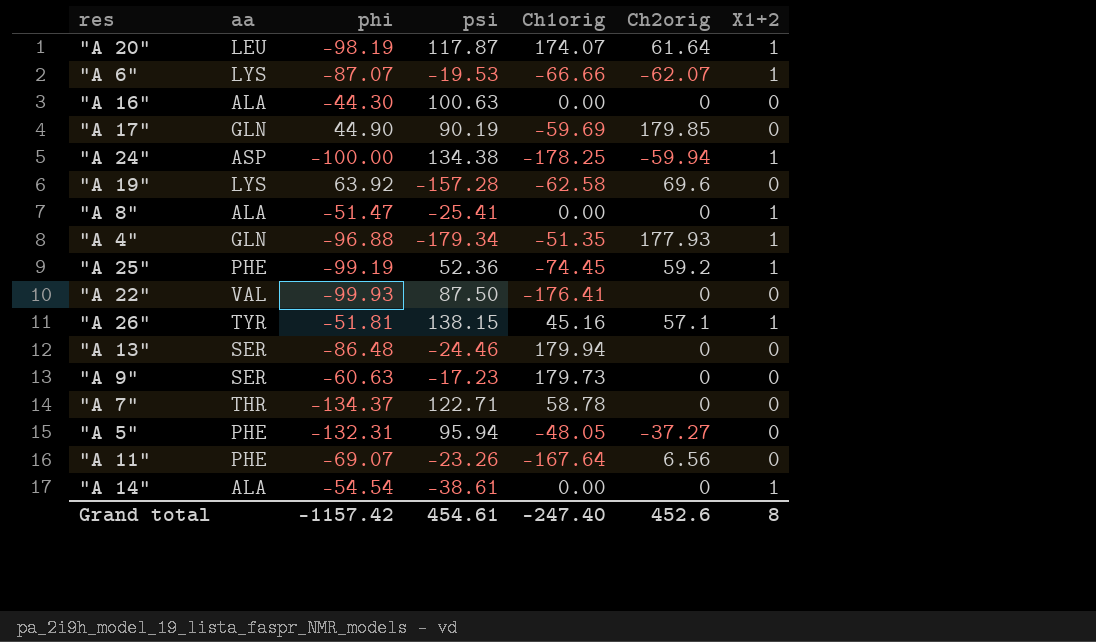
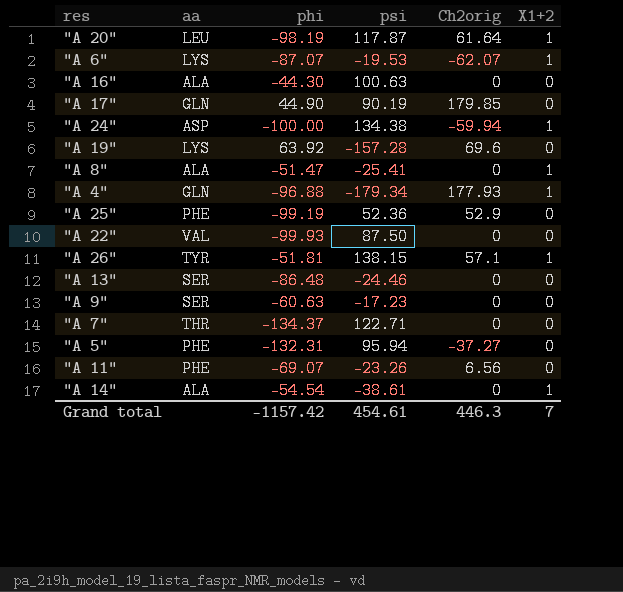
column Ch1orig | position: 5 -> none
"A 25" | Ch2orig: 59.2 -> 52.9
"A 25" | X1+2: 1 -> 0
Grand total | Ch2orig: 452.6 -> 446.3
Grand total | X1+2: 8 -> 7

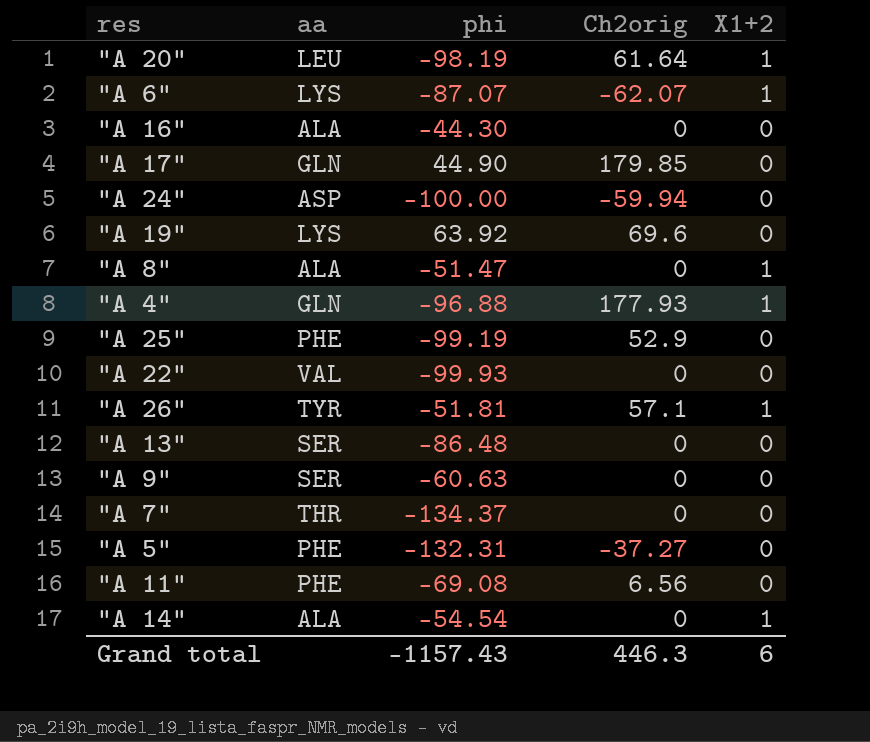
column psi | position: 4 -> none
"A 24" | X1+2: 1 -> 0
"A 11" | phi: -69.07 -> -69.08
Grand total | phi: -1157.42 -> -1157.43
Grand total | X1+2: 7 -> 6

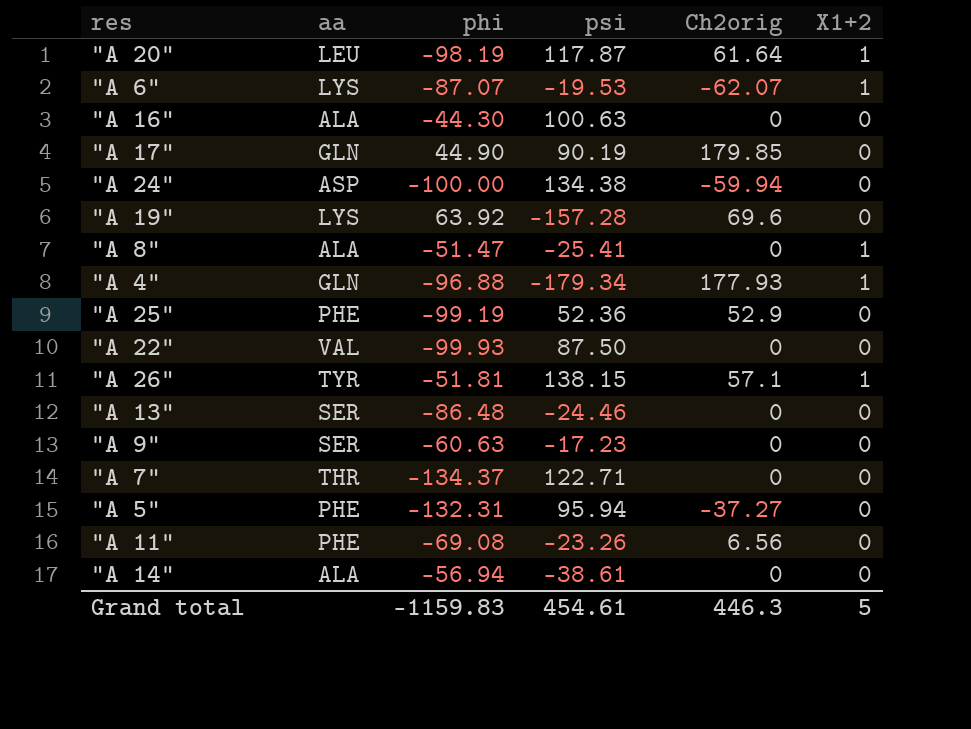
column psi | position: none -> 4
"A 14" | phi: -54.54 -> -56.94
"A 14" | X1+2: 1 -> 0
Grand total | phi: -1157.43 -> -1159.83
Grand total | X1+2: 6 -> 5

